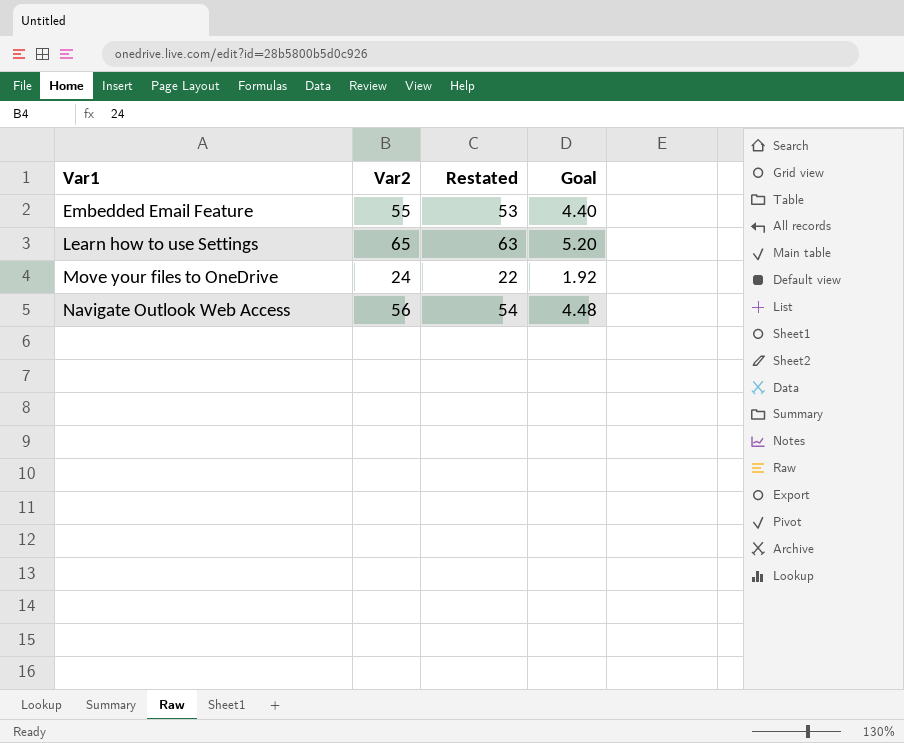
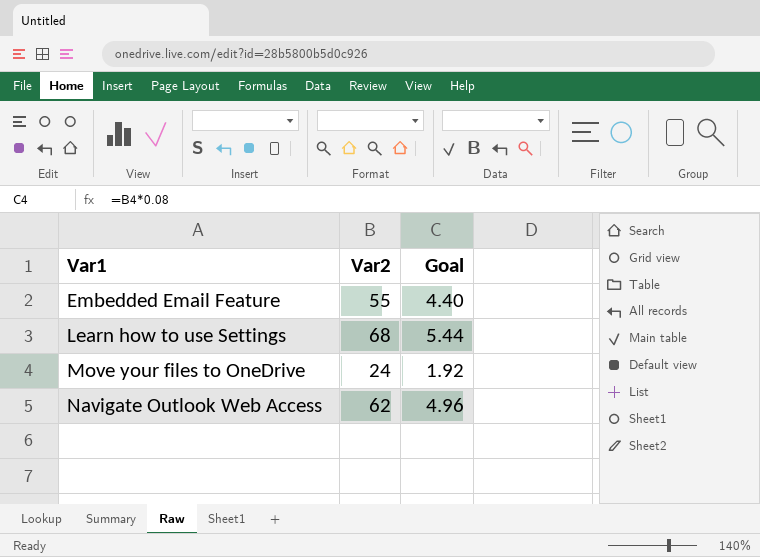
column Restated | formula: [Var2] - 2 -> none
Learn how to use Settings | Var2: 65 -> 68
Learn how to use Settings | Goal: 5.20 -> 5.44
Navigate Outlook Web Access | Var2: 56 -> 62
Navigate Outlook Web Access | Goal: 4.48 -> 4.96

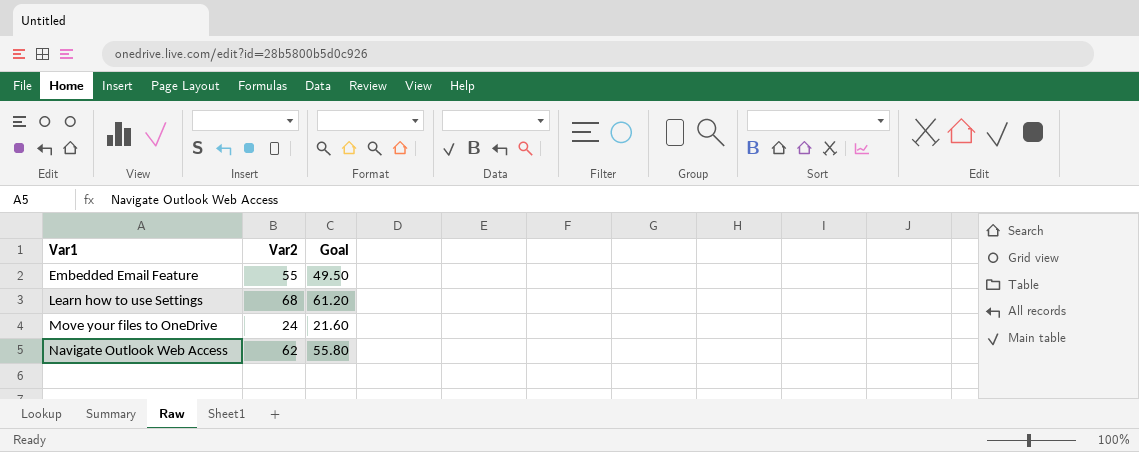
column Goal | formula: [Var2] * 0.08 -> [Var2] * 0.9

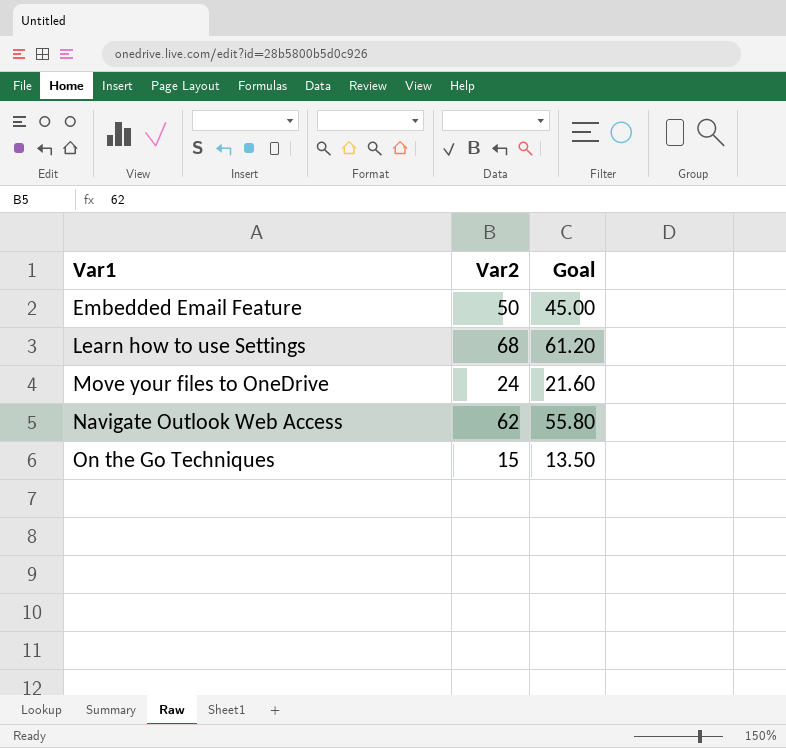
Embedded Email Feature | Var2: 55 -> 50
Embedded Email Feature | Goal: 49.50 -> 45.00
row On the Go Techniques: none -> 15 | 13.50

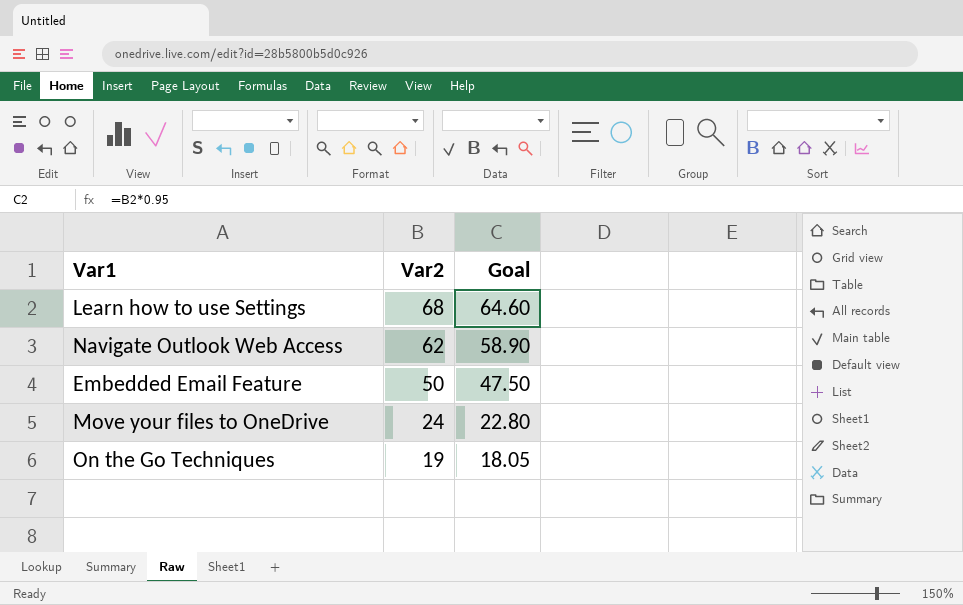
row order: Var1 ascending -> Var2 descending
column Goal | formula: [Var2] * 0.9 -> [Var2] * 0.95
On the Go Techniques | Var2: 15 -> 19

